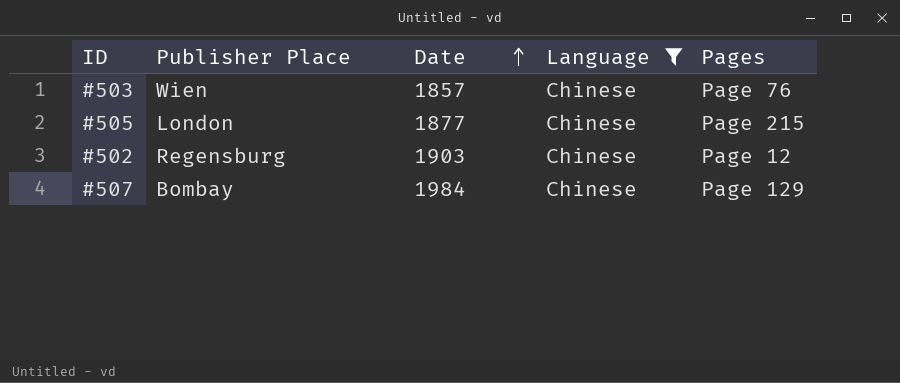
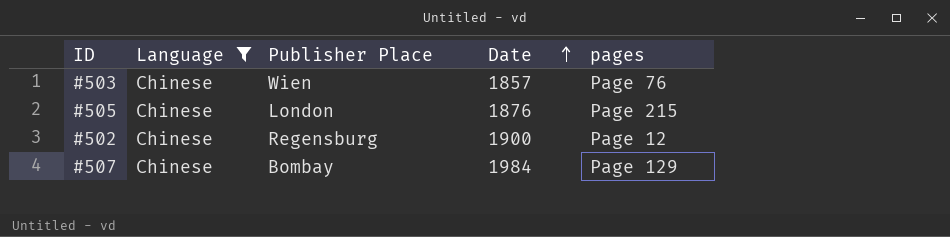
column Language | position: 4 -> 2
column name: Pages -> pages
#505 | Date: 1877 -> 1876
#502 | Date: 1903 -> 1900

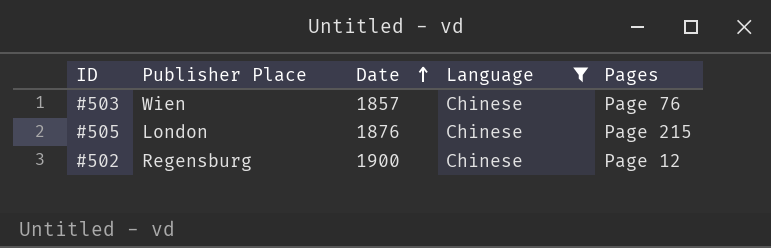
column Language | position: 2 -> 4
column name: pages -> Pages
row #507: Chinese | Bombay | 1984 | Page 129 -> none

